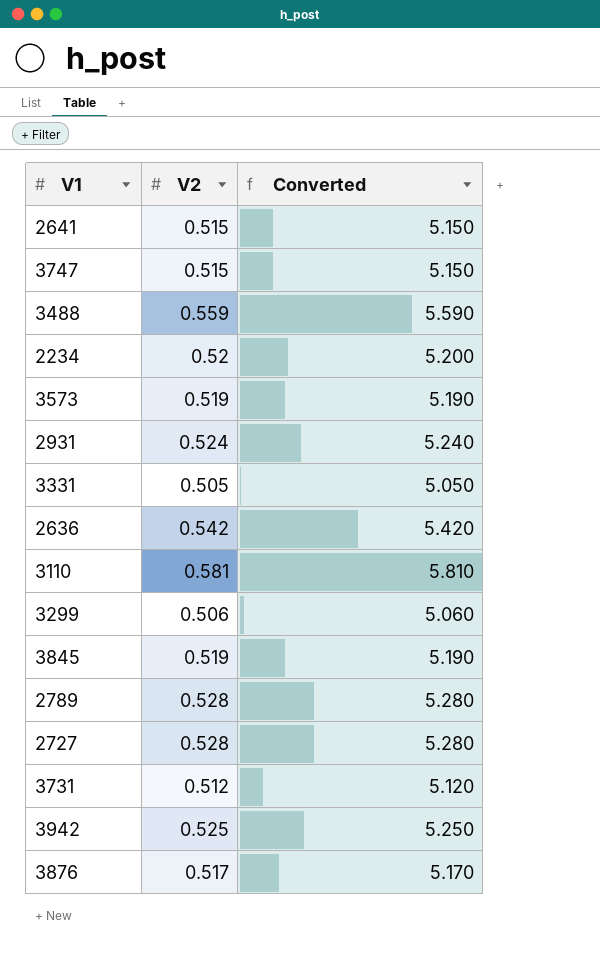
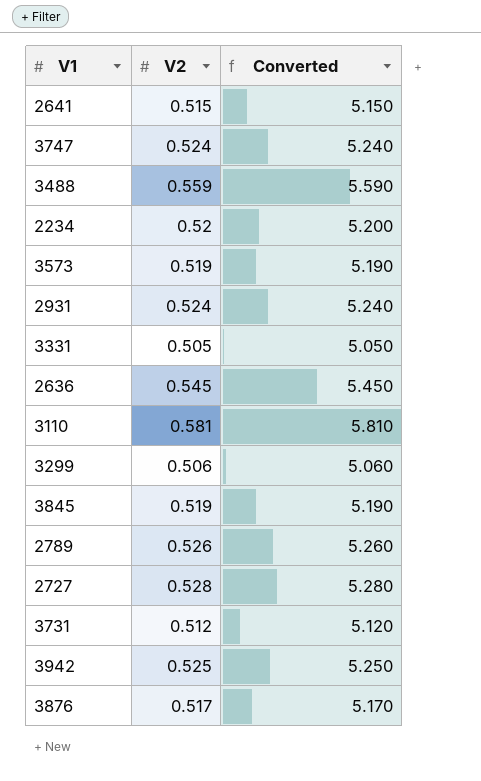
3747 | V2: 0.515 -> 0.524
3747 | Converted: 5.150 -> 5.240
2636 | V2: 0.542 -> 0.545
2636 | Converted: 5.420 -> 5.450
2789 | V2: 0.528 -> 0.526
2789 | Converted: 5.280 -> 5.260

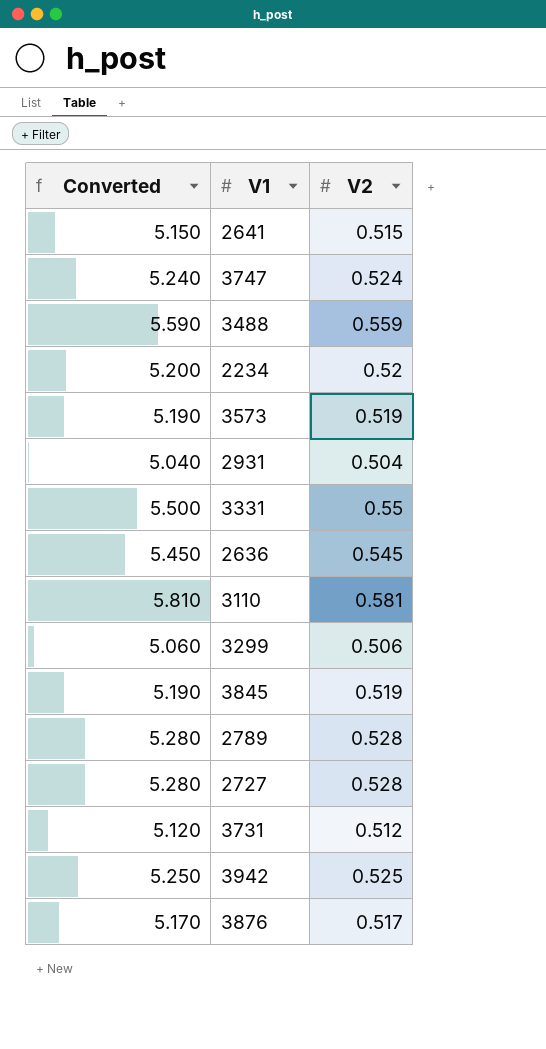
column Converted | position: 3 -> 1
2931 | Converted: 5.240 -> 5.040
2931 | V2: 0.524 -> 0.504
3331 | Converted: 5.050 -> 5.500
3331 | V2: 0.505 -> 0.55
2789 | Converted: 5.260 -> 5.280
2789 | V2: 0.526 -> 0.528

